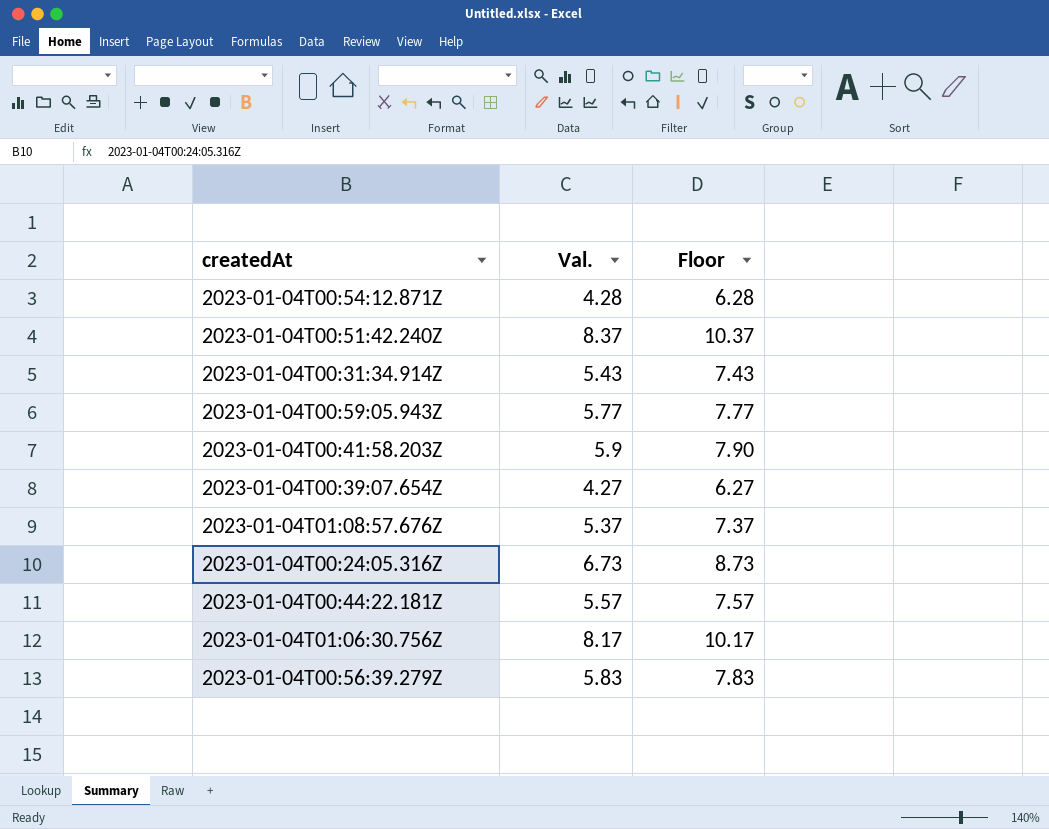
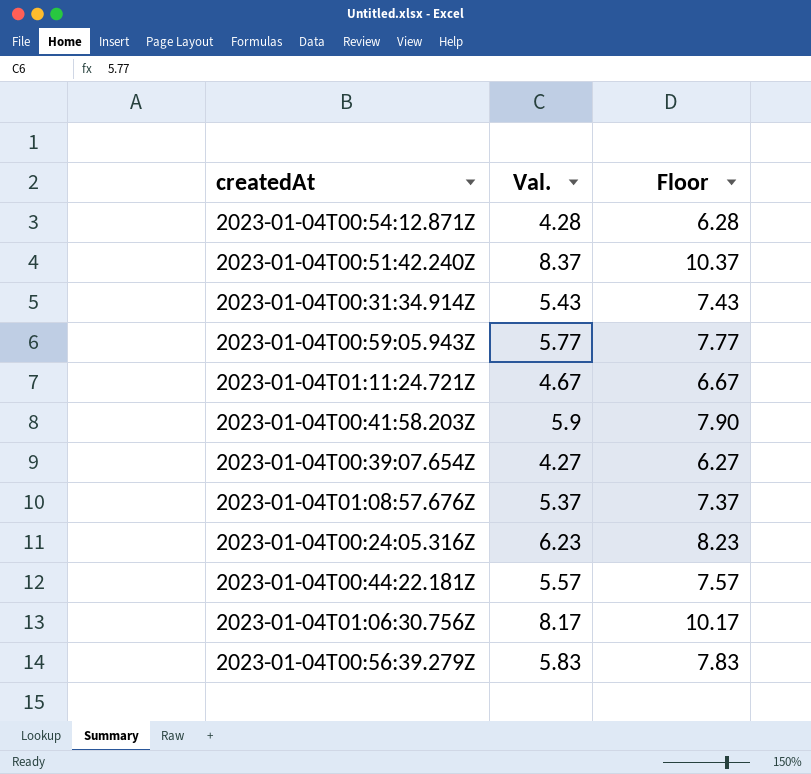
row 2023-01-04T01:11:24.721Z: none -> 4.67 | 6.67
2023-01-04T00:24:05.316Z | Val.: 6.73 -> 6.23
2023-01-04T00:24:05.316Z | Floor: 8.73 -> 8.23

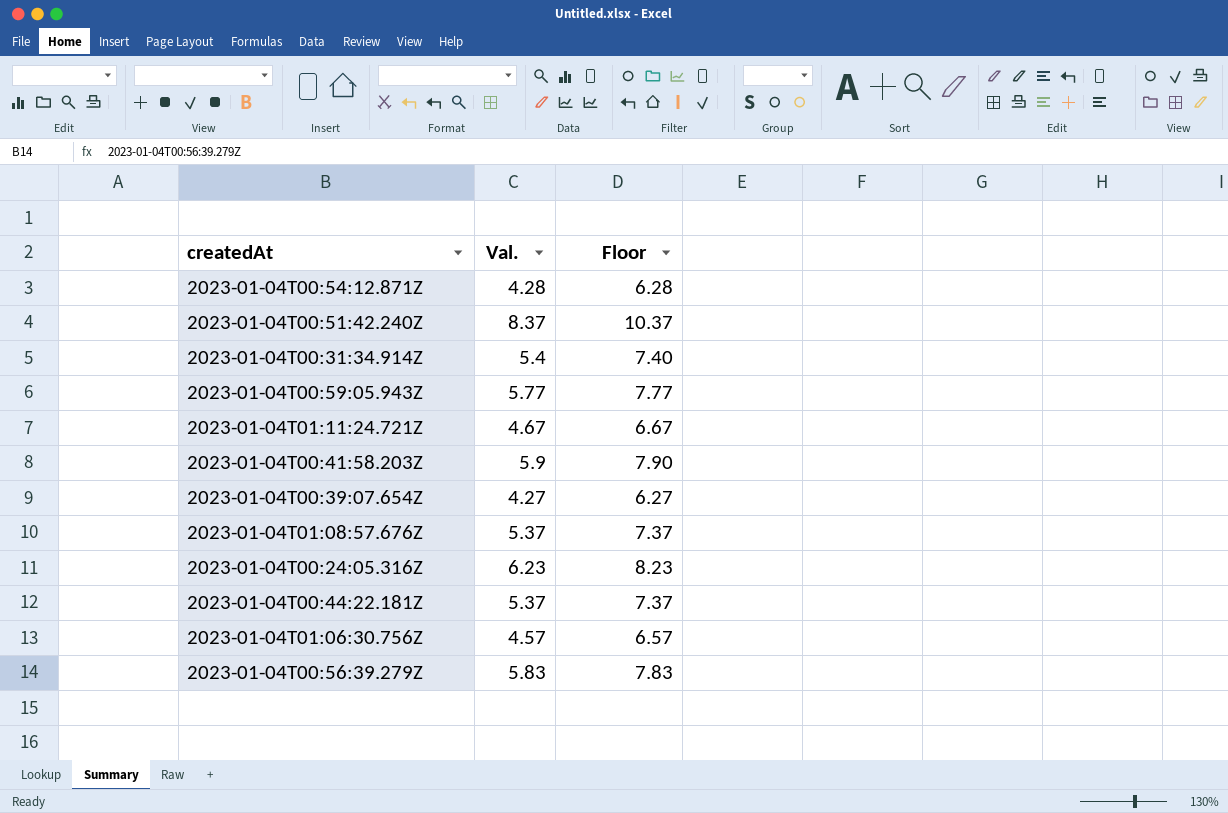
2023-01-04T00:31:34.914Z | Val.: 5.43 -> 5.4
2023-01-04T00:31:34.914Z | Floor: 7.43 -> 7.40
2023-01-04T00:44:22.181Z | Val.: 5.57 -> 5.37
2023-01-04T00:44:22.181Z | Floor: 7.57 -> 7.37
2023-01-04T01:06:30.756Z | Val.: 8.17 -> 4.57
2023-01-04T01:06:30.756Z | Floor: 10.17 -> 6.57

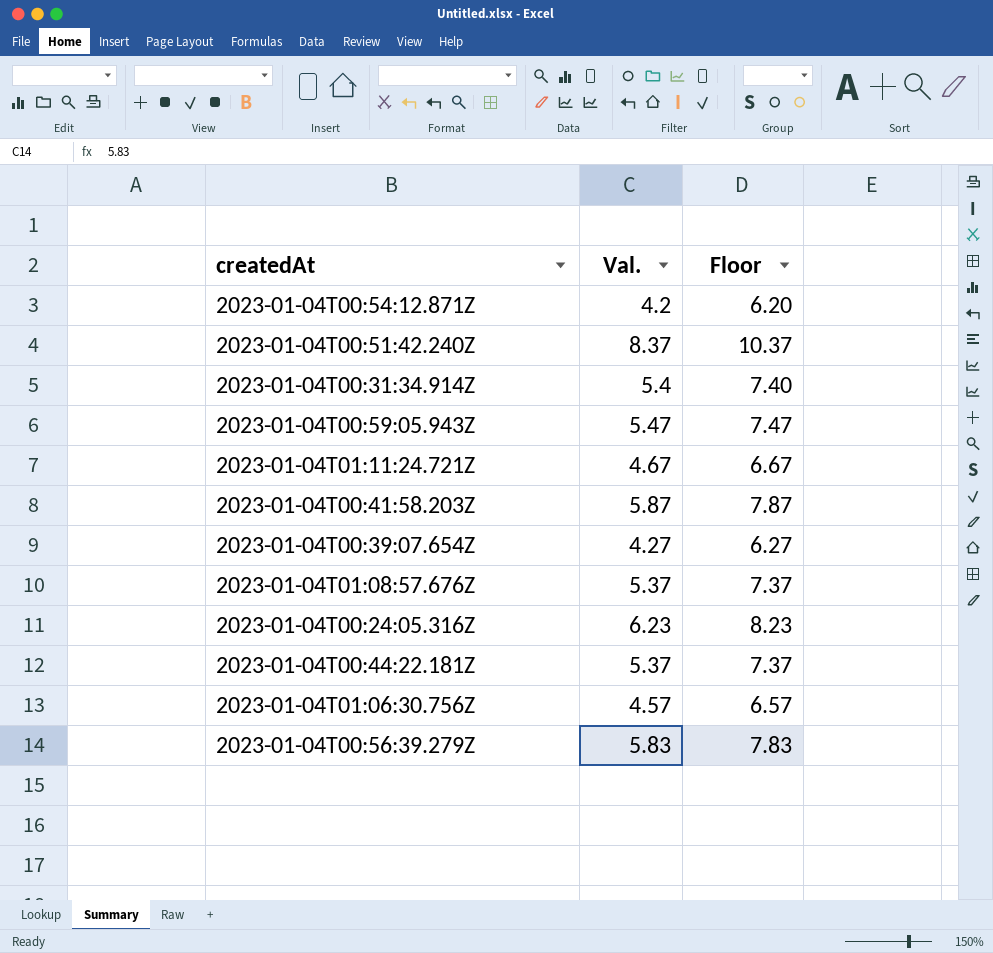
2023-01-04T00:54:12.871Z | Val.: 4.28 -> 4.2
2023-01-04T00:54:12.871Z | Floor: 6.28 -> 6.20
2023-01-04T00:59:05.943Z | Val.: 5.77 -> 5.47
2023-01-04T00:59:05.943Z | Floor: 7.77 -> 7.47
2023-01-04T00:41:58.203Z | Val.: 5.9 -> 5.87
2023-01-04T00:41:58.203Z | Floor: 7.90 -> 7.87

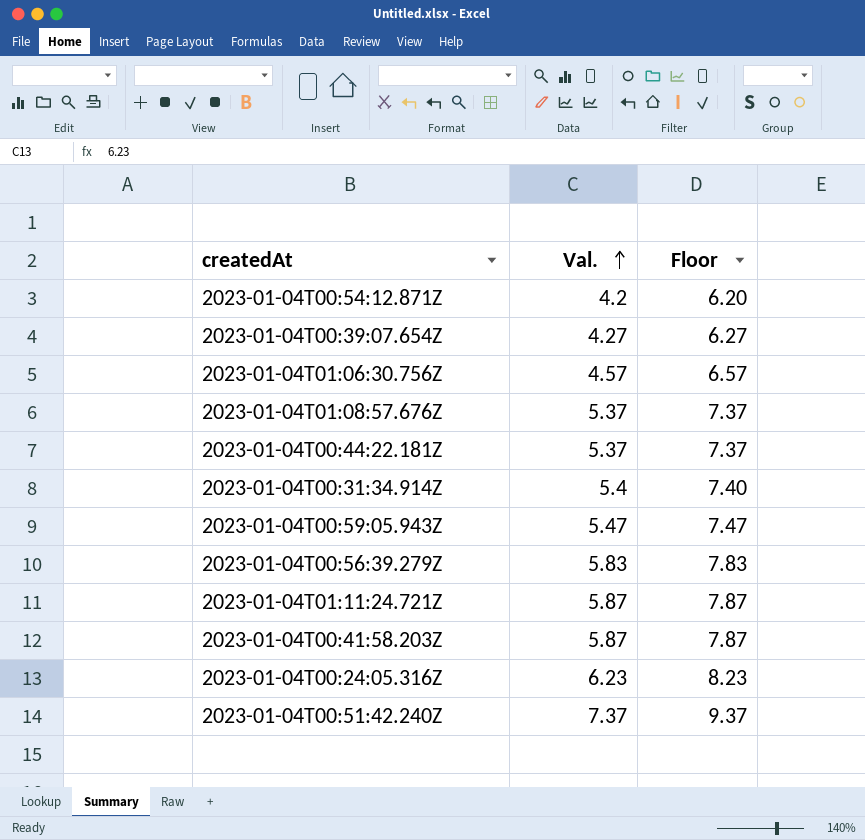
row order: none -> Val. ascending
2023-01-04T01:11:24.721Z | Val.: 4.67 -> 5.87
2023-01-04T01:11:24.721Z | Floor: 6.67 -> 7.87
2023-01-04T00:51:42.240Z | Val.: 8.37 -> 7.37
2023-01-04T00:51:42.240Z | Floor: 10.37 -> 9.37

